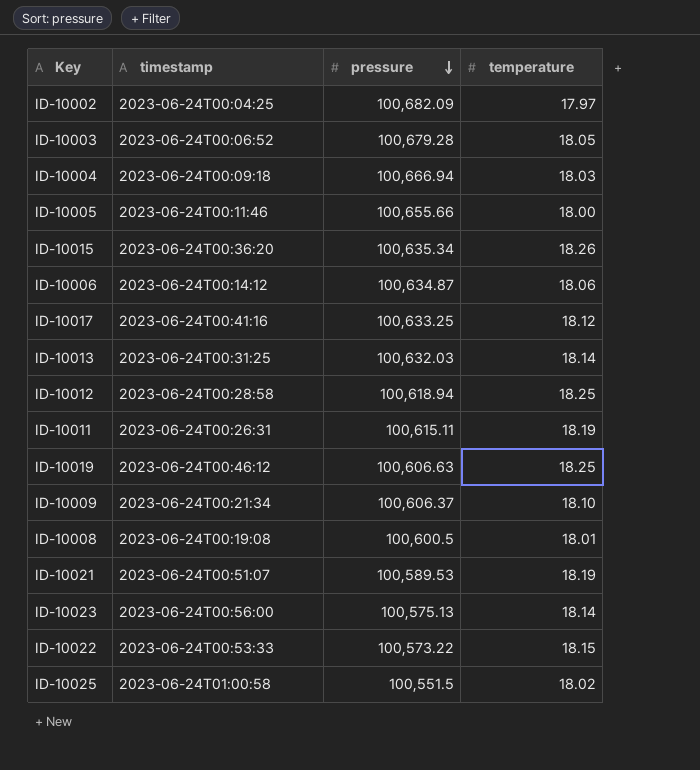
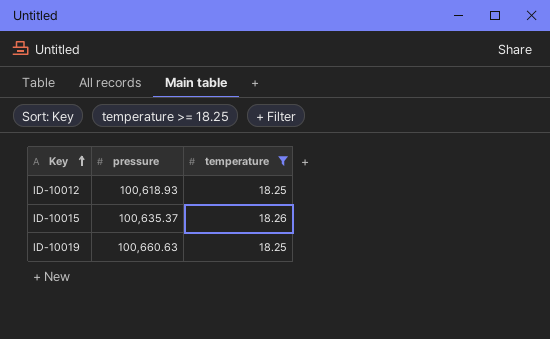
filter: none -> temperature >= 18.25
row order: pressure descending -> Key ascending
column timestamp | position: 2 -> none
ID-10012 | pressure: 100,618.94 -> 100,618.93
ID-10015 | pressure: 100,635.34 -> 100,635.37
ID-10019 | pressure: 100,606.63 -> 100,660.63

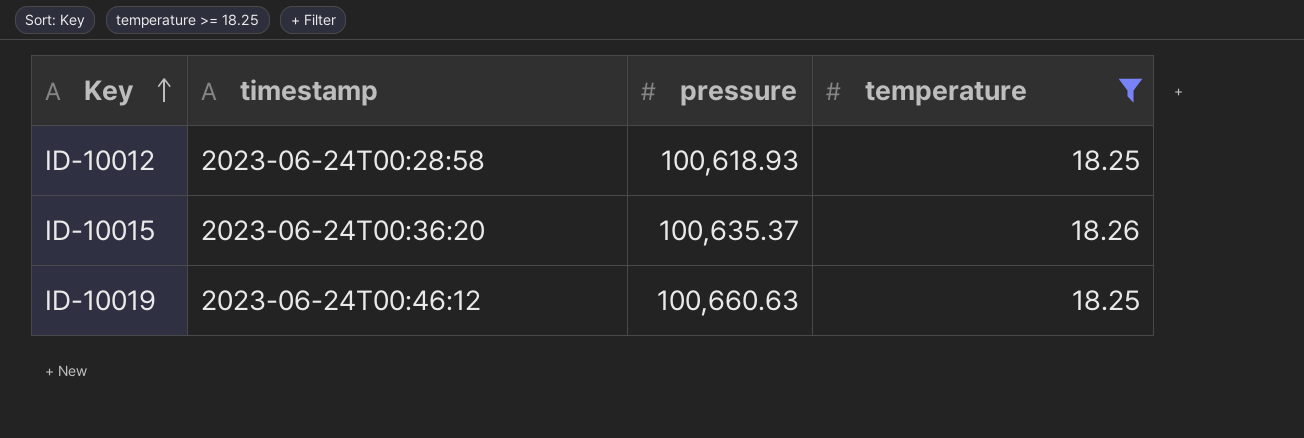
column timestamp | position: none -> 2

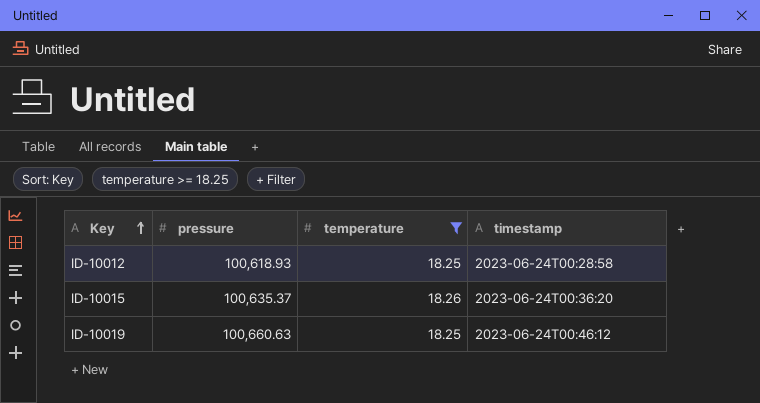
column timestamp | position: 2 -> 4

